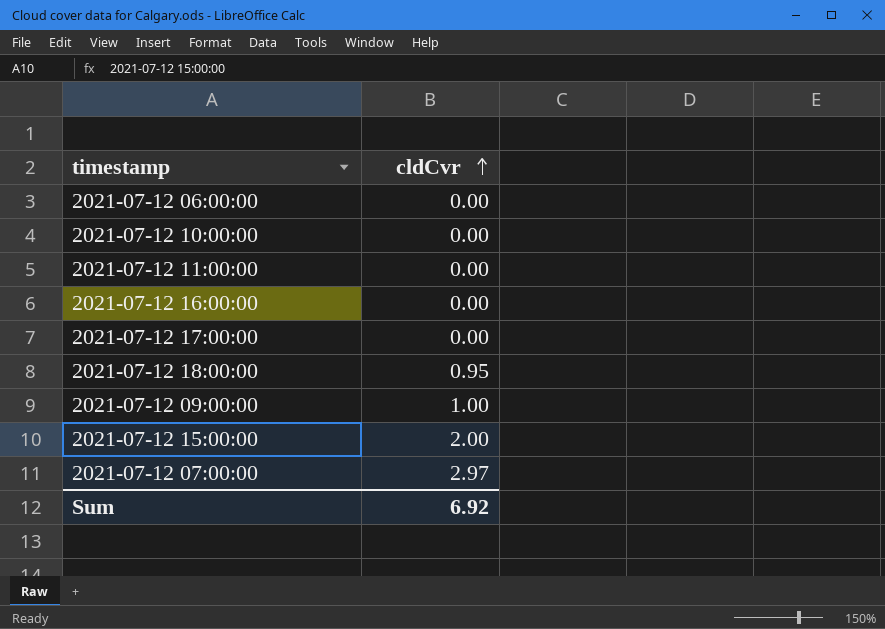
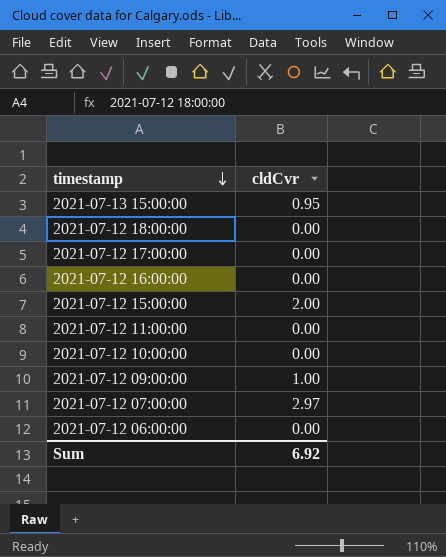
row order: cldCvr ascending -> timestamp descending
row 2021-07-13 15:00:00: none -> 0.95
2021-07-12 18:00:00 | cldCvr: 0.95 -> 0.00

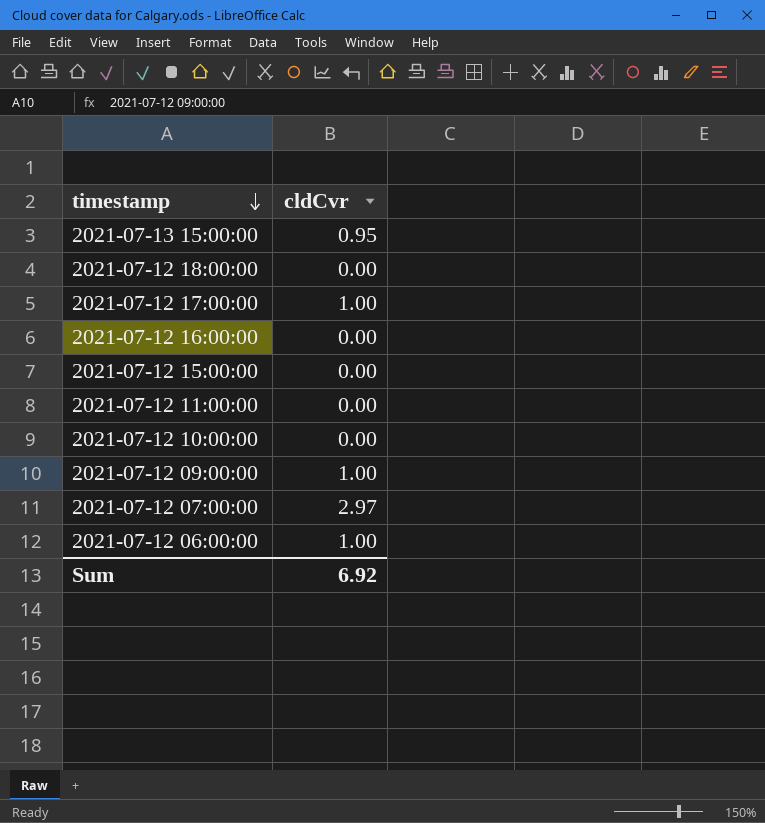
2021-07-12 17:00:00 | cldCvr: 0.00 -> 1.00
2021-07-12 15:00:00 | cldCvr: 2.00 -> 0.00
2021-07-12 06:00:00 | cldCvr: 0.00 -> 1.00

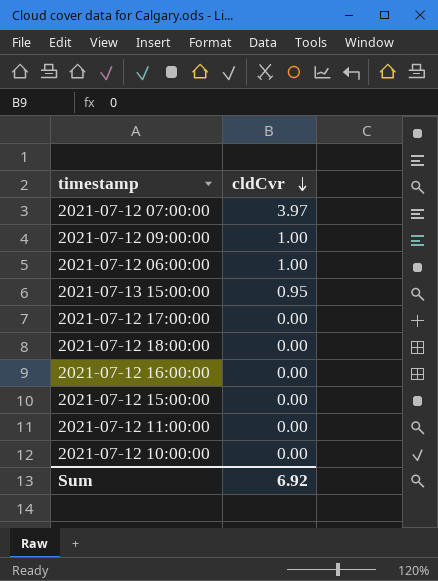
row order: timestamp descending -> cldCvr descending
2021-07-12 07:00:00 | cldCvr: 2.97 -> 3.97
2021-07-12 17:00:00 | cldCvr: 1.00 -> 0.00

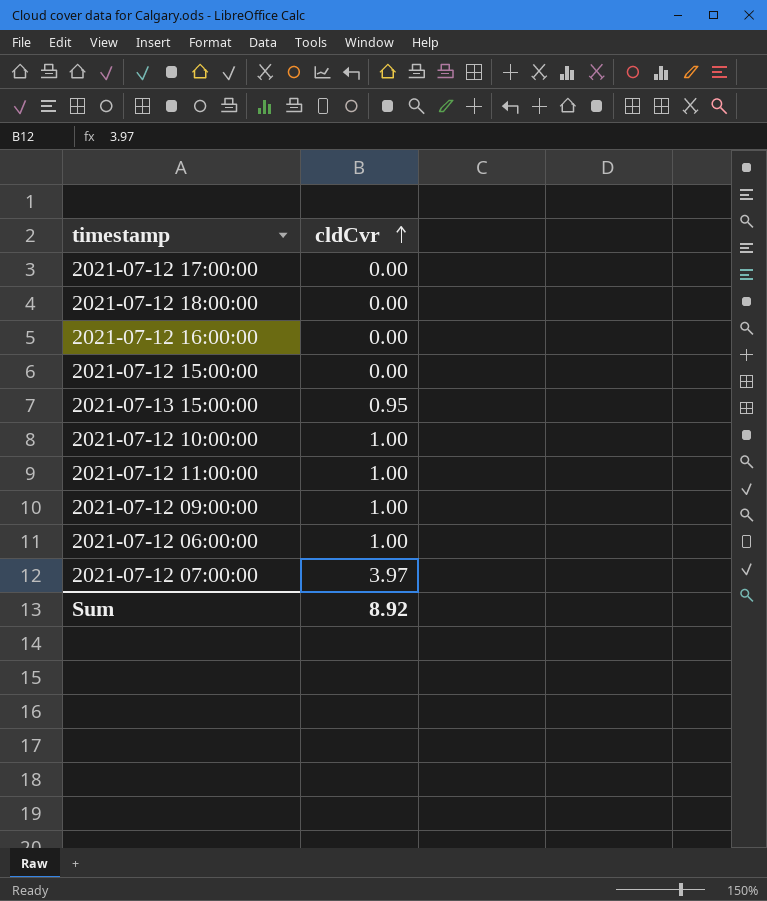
row order: cldCvr descending -> cldCvr ascending
2021-07-12 10:00:00 | cldCvr: 0.00 -> 1.00
2021-07-12 11:00:00 | cldCvr: 0.00 -> 1.00
Sum | cldCvr: 6.92 -> 8.92

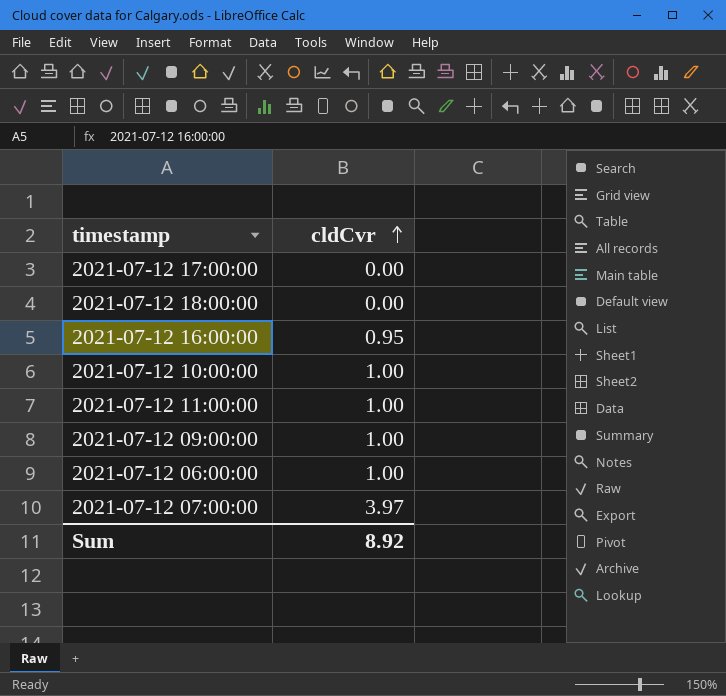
row 2021-07-12 15:00:00: 0.00 -> none
row 2021-07-13 15:00:00: 0.95 -> none
2021-07-12 16:00:00 | cldCvr: 0.00 -> 0.95

